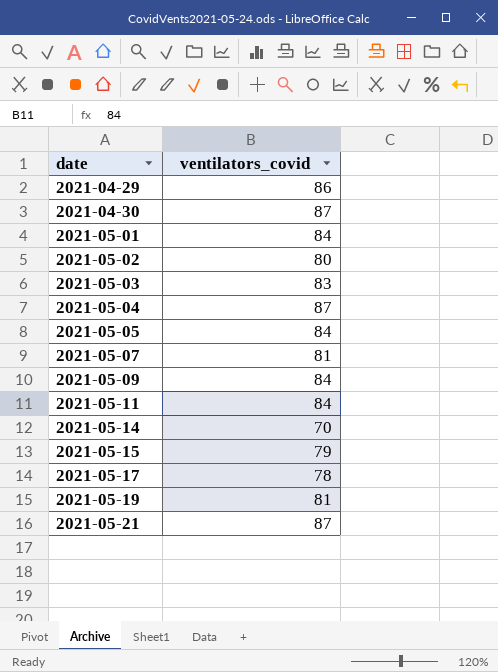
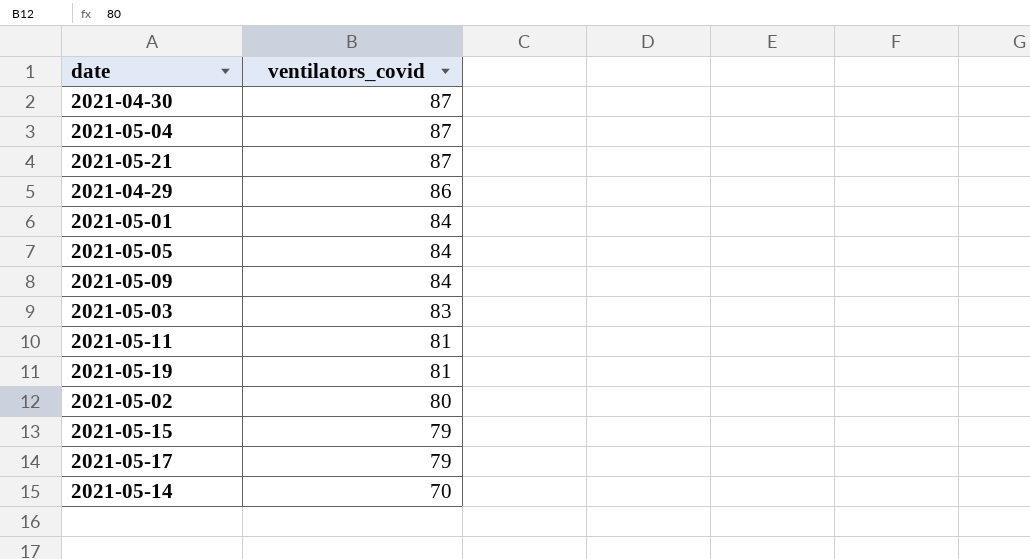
row order: date ascending -> ventilators_covid descending
row 2021-05-07: 81 -> none
2021-05-11 | ventilators_covid: 84 -> 81
2021-05-17 | ventilators_covid: 78 -> 79

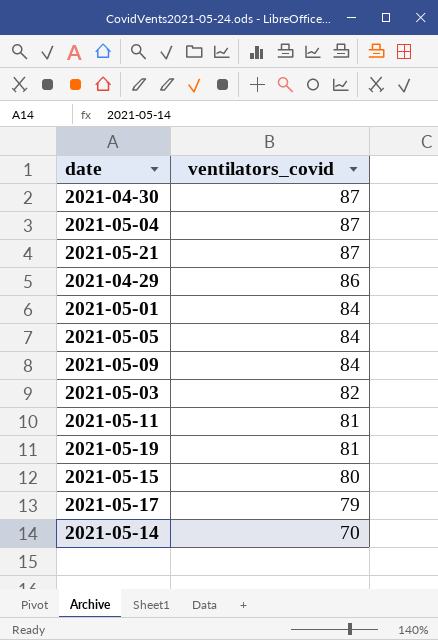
row 2021-05-02: 80 -> none
2021-05-03 | ventilators_covid: 83 -> 82
2021-05-15 | ventilators_covid: 79 -> 80

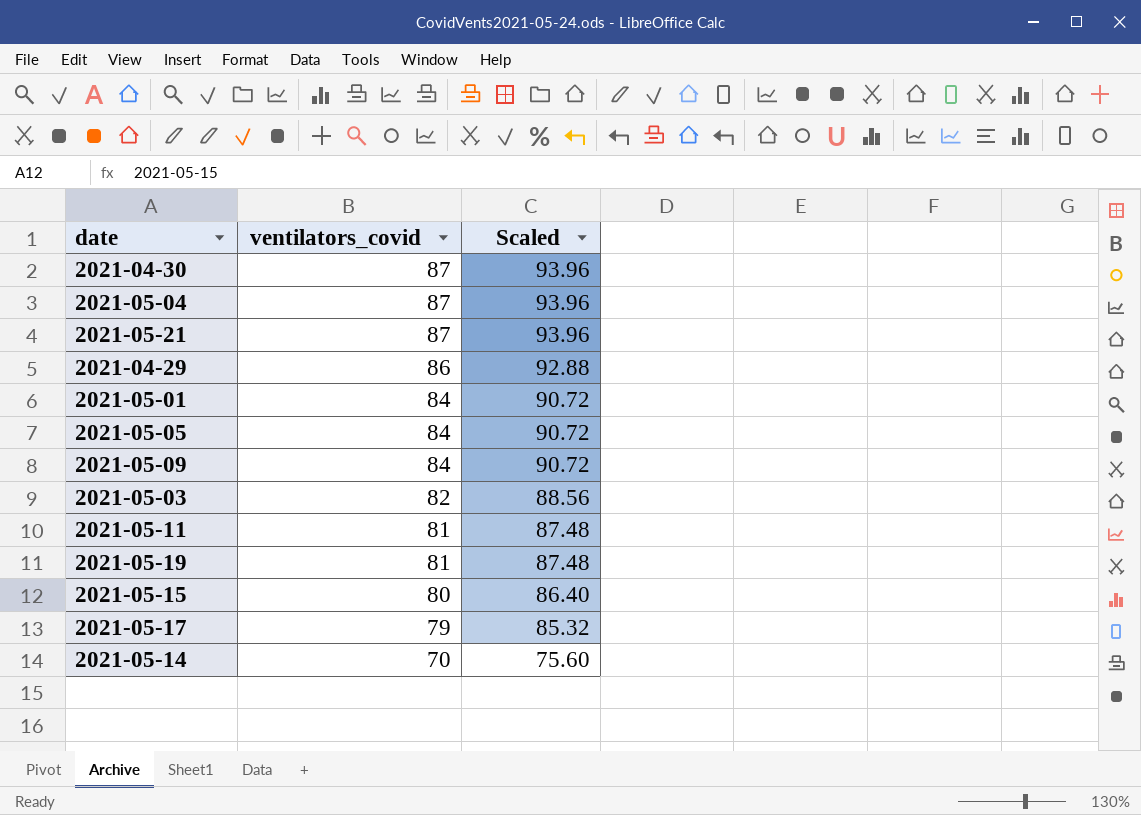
column Scaled | formula: none -> [ventilators_covid] * 1.08

